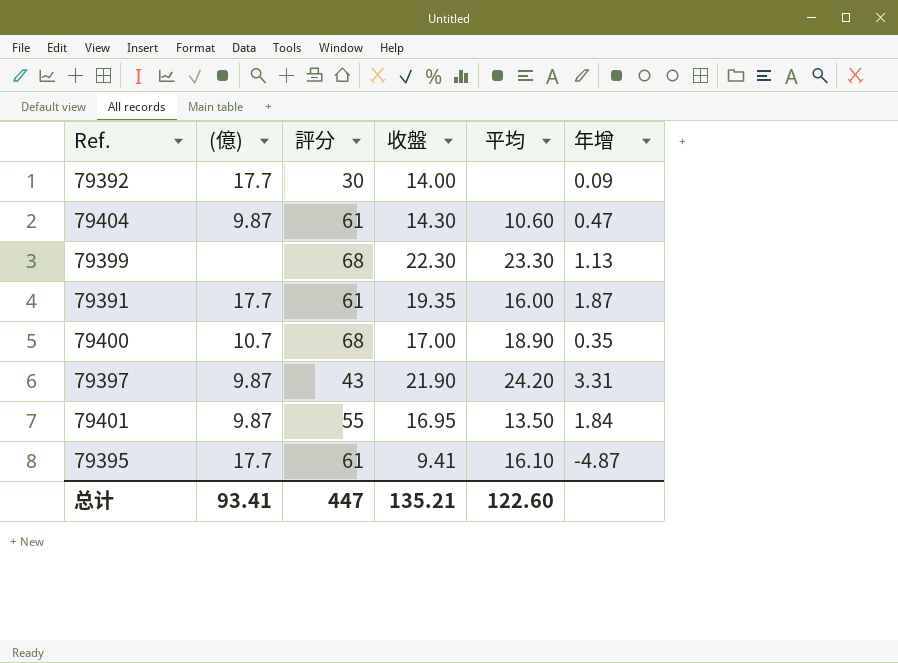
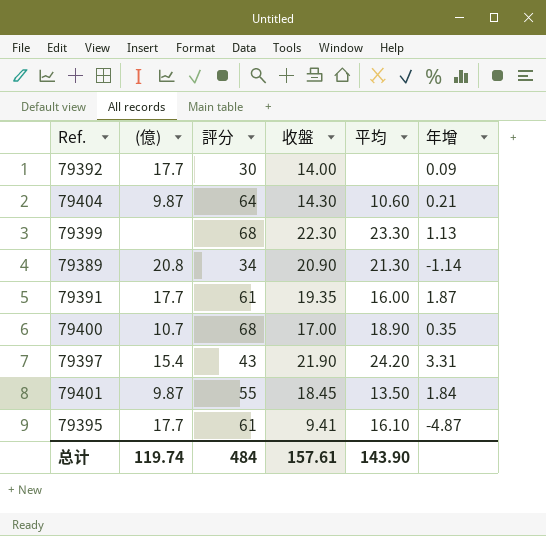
79404 | 評分: 61 -> 64
79404 | 年增: 0.47 -> 0.21
row 79389: none -> 20.8 | 34 | 20.90 | 21.30 | -1.14
79397 | (億): 9.87 -> 15.4
79401 | 收盤: 16.95 -> 18.45
总计 | (億): 93.41 -> 119.74
总计 | 評分: 447 -> 484
总计 | 收盤: 135.21 -> 157.61
总计 | 平均: 122.60 -> 143.90

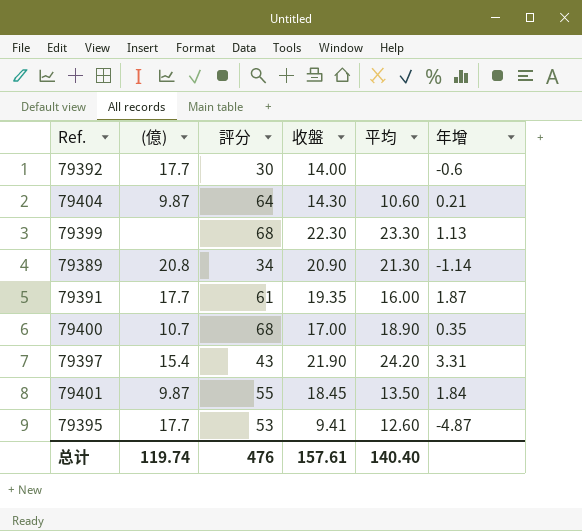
79392 | 年增: 0.09 -> -0.6
79395 | 評分: 61 -> 53
79395 | 平均: 16.10 -> 12.60
总计 | 評分: 484 -> 476
总计 | 平均: 143.90 -> 140.40

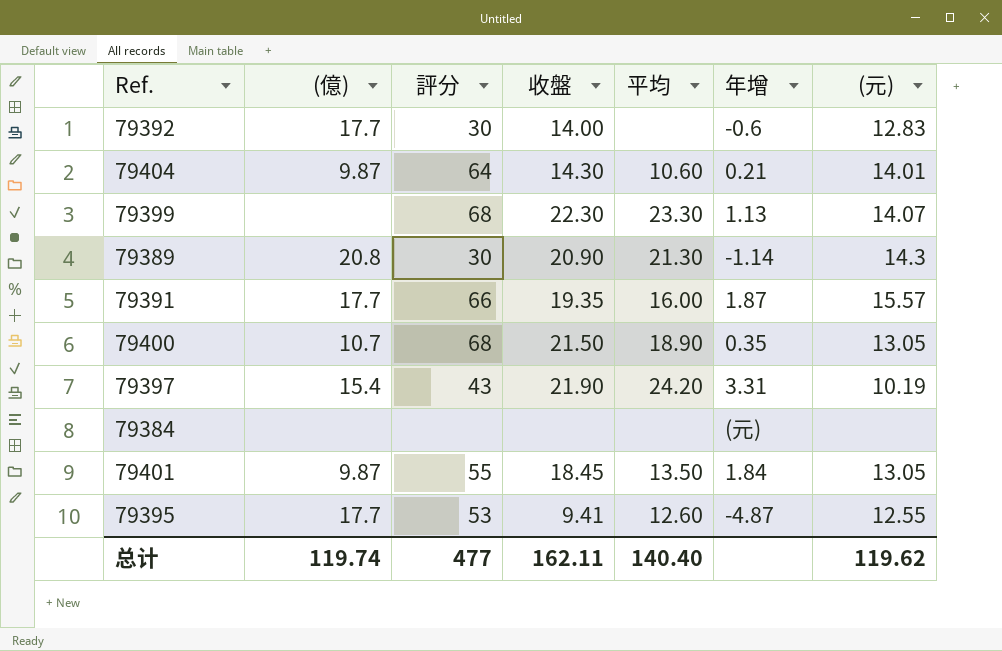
column (元) | position: none -> 7
79389 | 評分: 34 -> 30
79391 | 評分: 61 -> 66
79400 | 收盤: 17.00 -> 21.50
row 79384: none -> none | none | none | none | (元) | none
总计 | 評分: 476 -> 477
总计 | 收盤: 157.61 -> 162.11

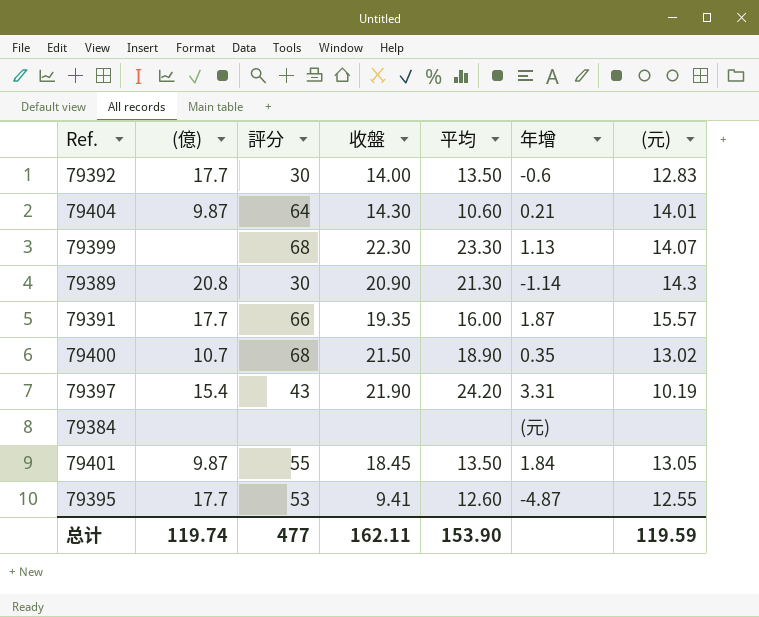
79392 | 平均: none -> 13.50
79400 | (元): 13.05 -> 13.02
总计 | 平均: 140.40 -> 153.90
总计 | (元): 119.62 -> 119.59

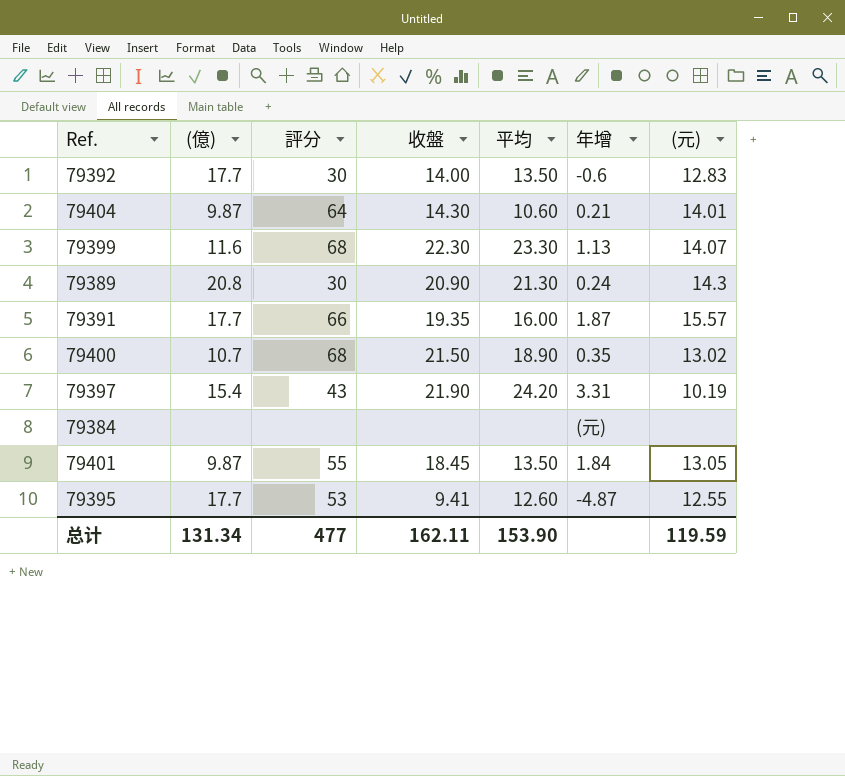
79399 | (億): none -> 11.6
79389 | 年增: -1.14 -> 0.24
总计 | (億): 119.74 -> 131.34

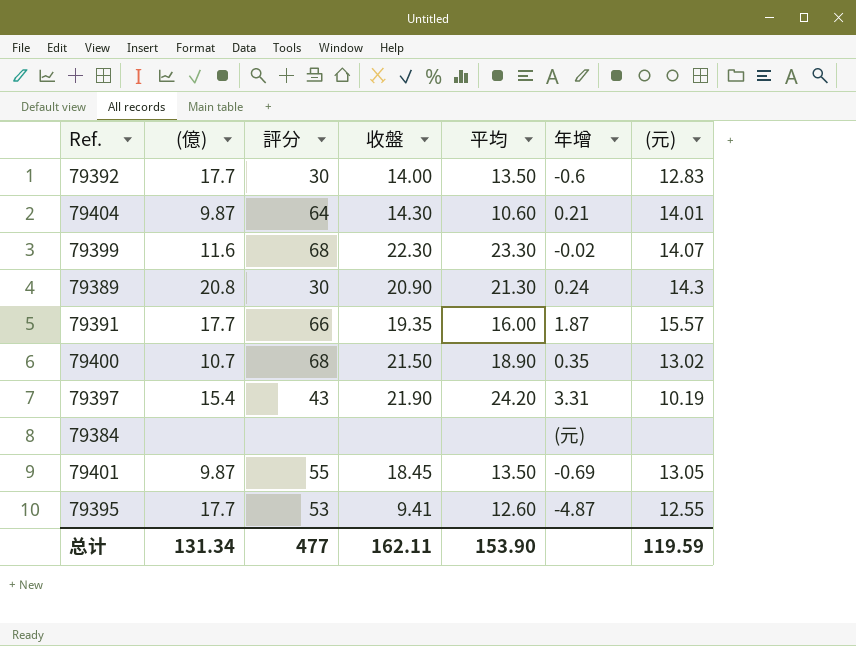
79399 | 年增: 1.13 -> -0.02
79401 | 年增: 1.84 -> -0.69

